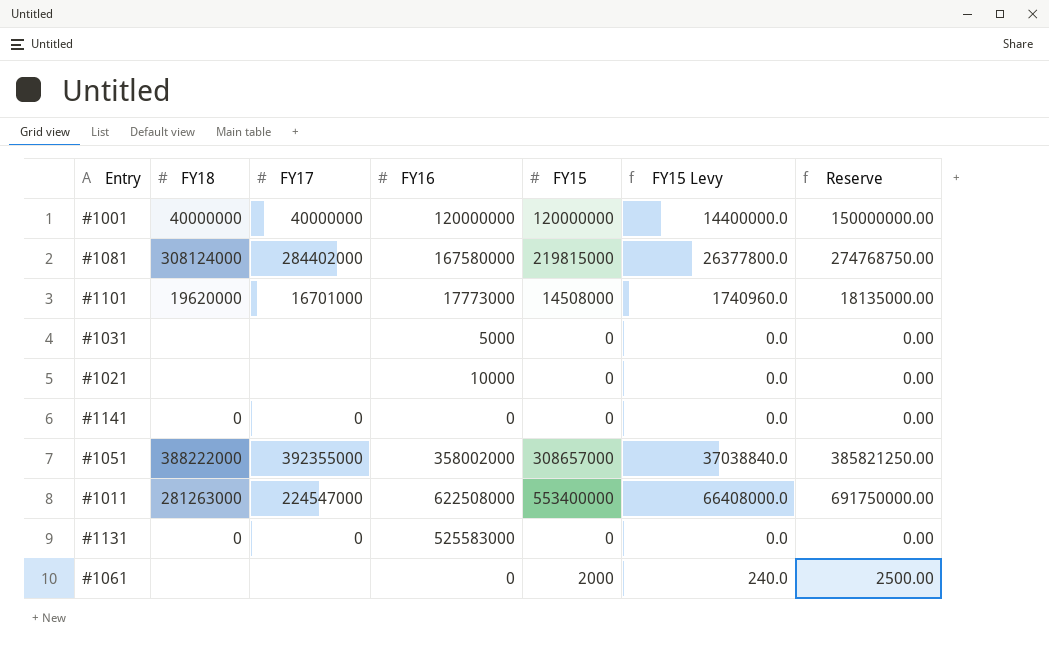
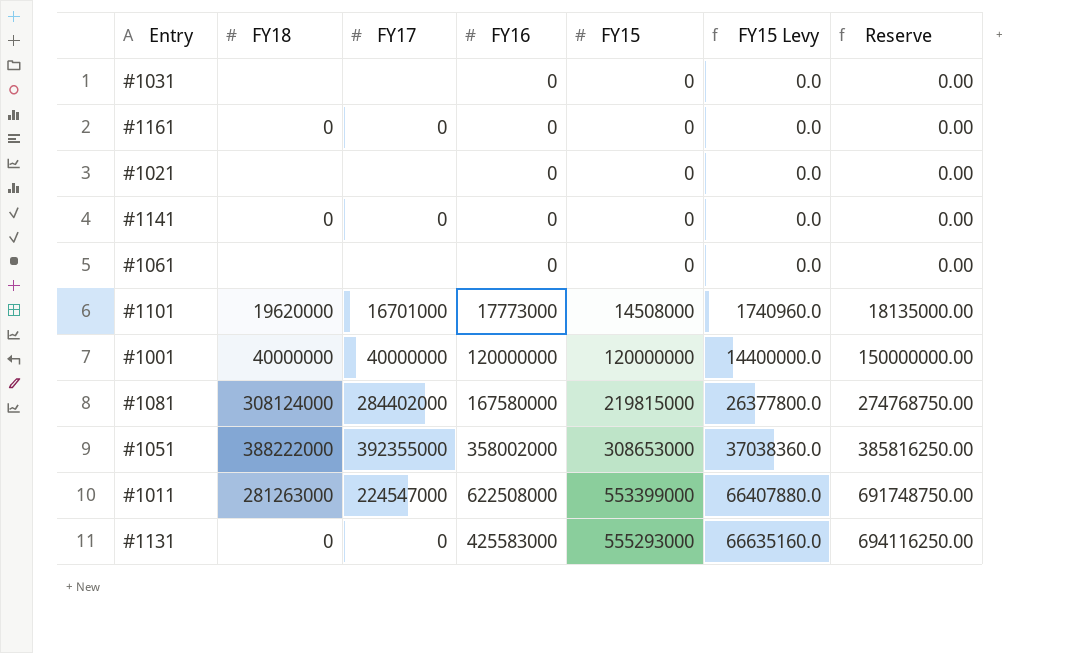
row order: none -> FY15 ascending
#1031 | FY16: 5000 -> 0
row #1161: none -> 0 | 0 | 0 | 0 | 0.0 | 0.00
#1021 | FY16: 10000 -> 0
#1061 | FY15: 2000 -> 0
#1061 | FY15 Levy: 240.0 -> 0.0
#1061 | Reserve: 2500.00 -> 0.00
#1051 | FY15: 308657000 -> 308653000
#1051 | FY15 Levy: 37038840.0 -> 37038360.0
#1051 | Reserve: 385821250.00 -> 385816250.00
#1011 | FY15: 553400000 -> 553399000
#1011 | FY15 Levy: 66408000.0 -> 66407880.0
#1011 | Reserve: 691750000.00 -> 691748750.00
#1131 | FY16: 525583000 -> 425583000
#1131 | FY15: 0 -> 555293000
#1131 | FY15 Levy: 0.0 -> 66635160.0
#1131 | Reserve: 0.00 -> 694116250.00

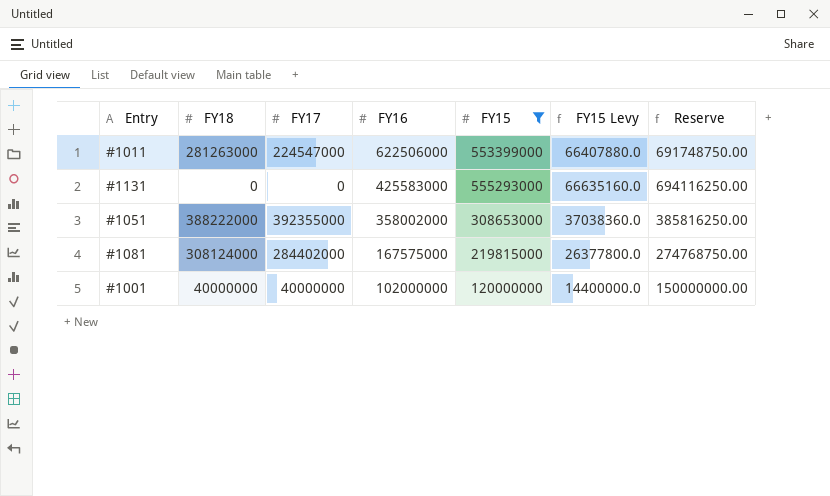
filter: none -> FY15 >= 120000000
row order: FY15 ascending -> FY16 descending
#1011 | FY16: 622508000 -> 622506000
#1081 | FY16: 167580000 -> 167575000
#1001 | FY16: 120000000 -> 102000000

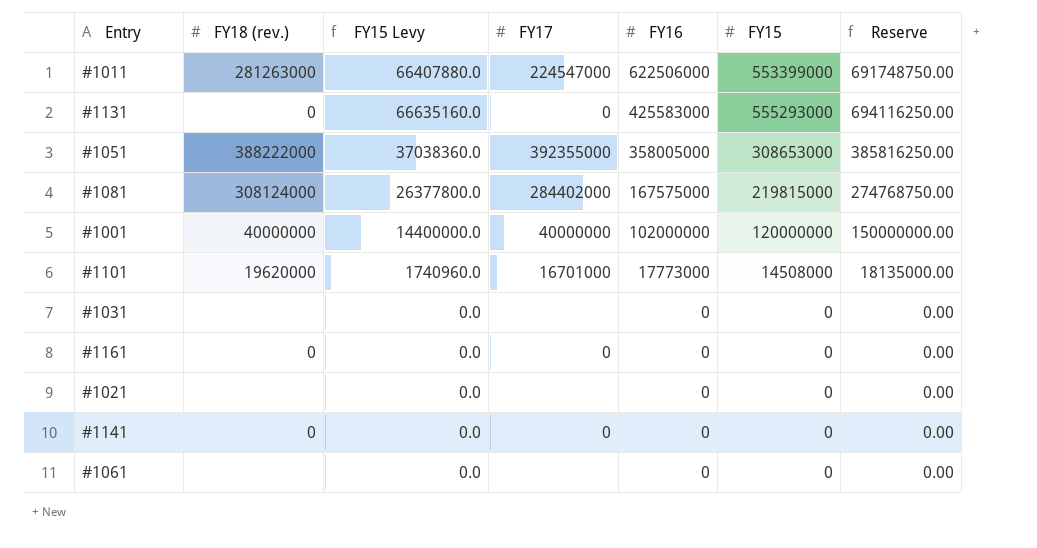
filter: FY15 >= 120000000 -> none
column name: FY18 -> FY18 (rev.)
column FY15 Levy | position: 6 -> 3
#1051 | FY16: 358002000 -> 358005000

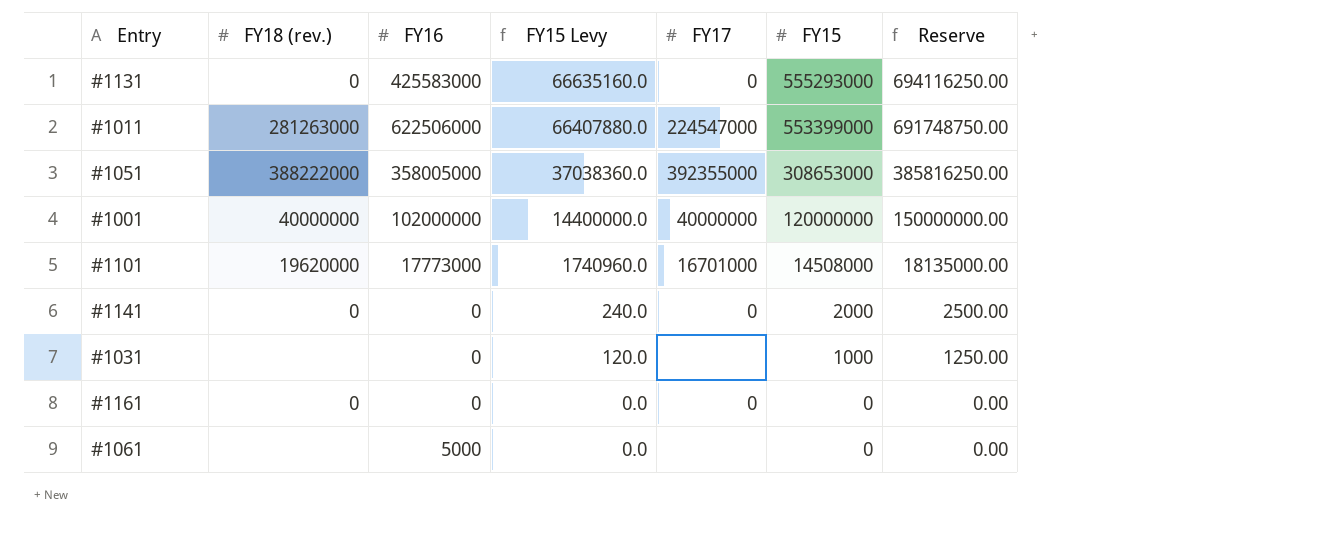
row order: FY16 descending -> FY15 Levy descending
column FY16 | position: 5 -> 3
row #1081: 308124000 | 26377800.0 | 284402000 | 167575000 | 219815000 | 274768750.00 -> none
row #1021: none | 0.0 | none | 0 | 0 | 0.00 -> none
#1141 | FY15 Levy: 0.0 -> 240.0
#1141 | FY15: 0 -> 2000
#1141 | Reserve: 0.00 -> 2500.00
#1031 | FY15 Levy: 0.0 -> 120.0
#1031 | FY15: 0 -> 1000
#1031 | Reserve: 0.00 -> 1250.00
#1061 | FY16: 0 -> 5000

